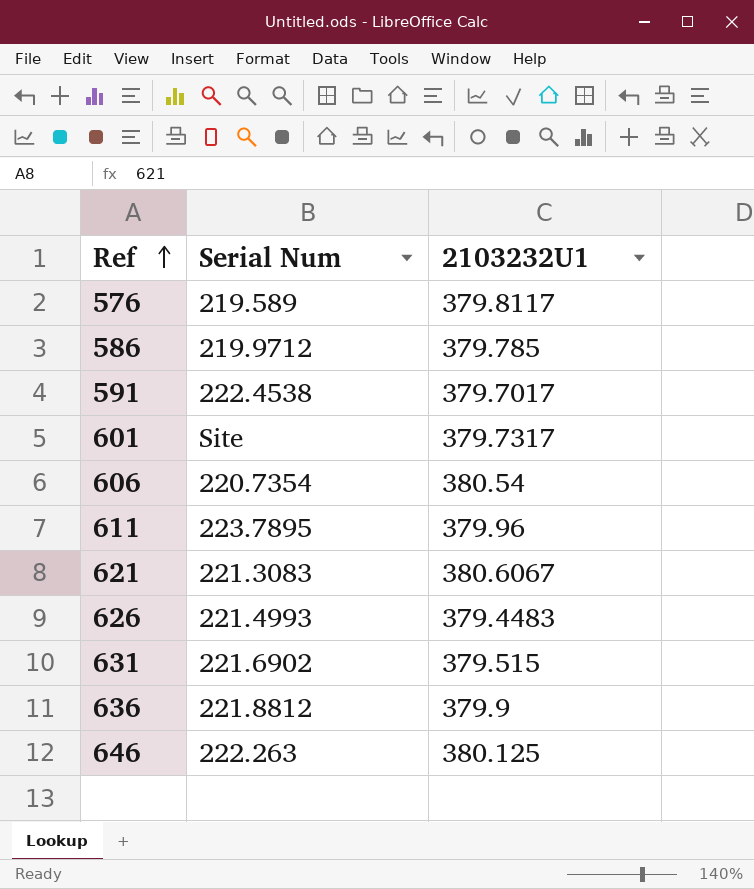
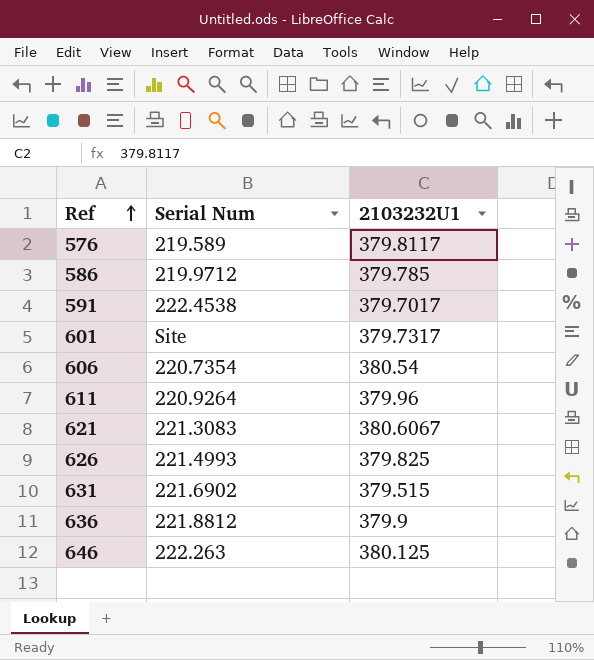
611 | Serial Num: 223.7895 -> 220.9264
626 | 2103232U1: 379.4483 -> 379.825

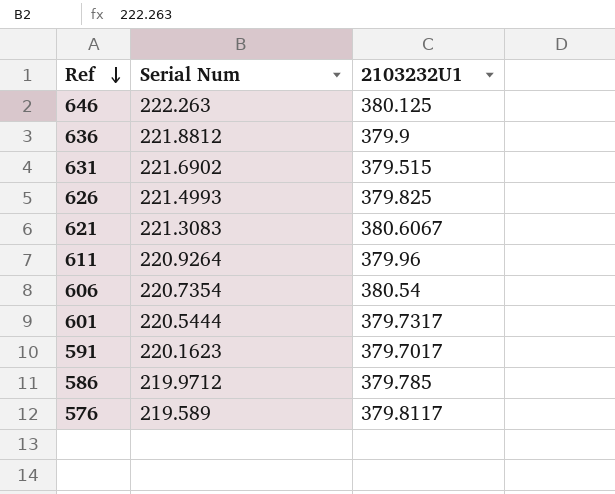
row order: Ref ascending -> Ref descending
601 | Serial Num: Site -> 220.5444
591 | Serial Num: 222.4538 -> 220.1623

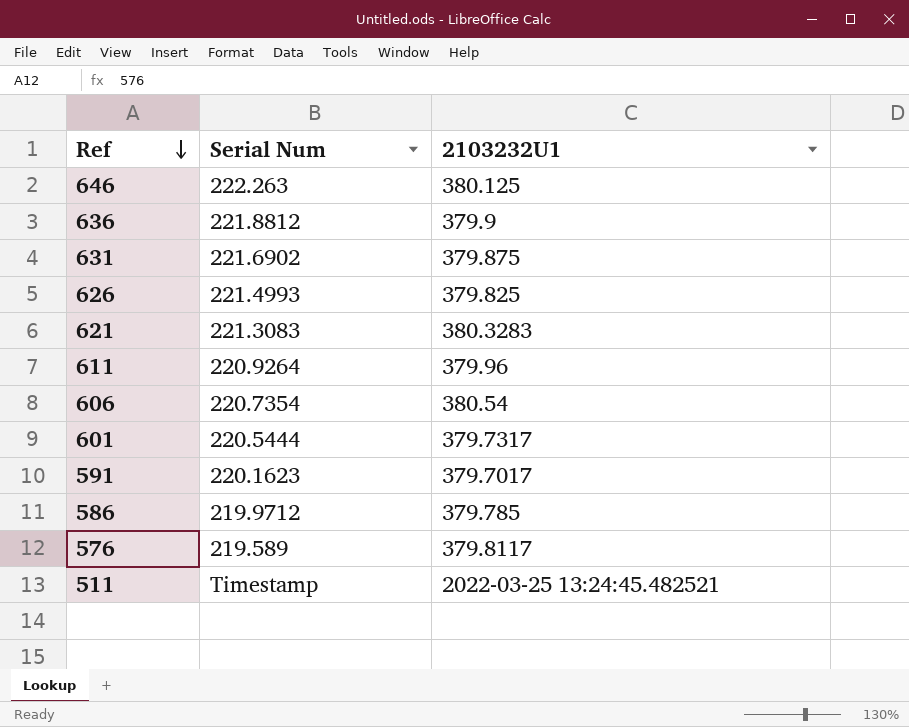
631 | 2103232U1: 379.515 -> 379.875
621 | 2103232U1: 380.6067 -> 380.3283
row 511: none -> Timestamp | 2022-03-25 13:24:45.482521

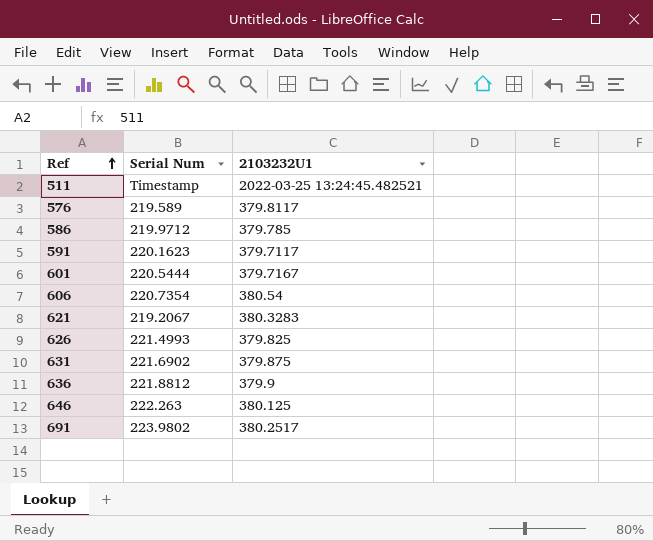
row order: Ref descending -> Ref ascending
row 611: 220.9264 | 379.96 -> none
591 | 2103232U1: 379.7017 -> 379.7117
601 | 2103232U1: 379.7317 -> 379.7167
621 | Serial Num: 221.3083 -> 219.2067
row 691: none -> 223.9802 | 380.2517

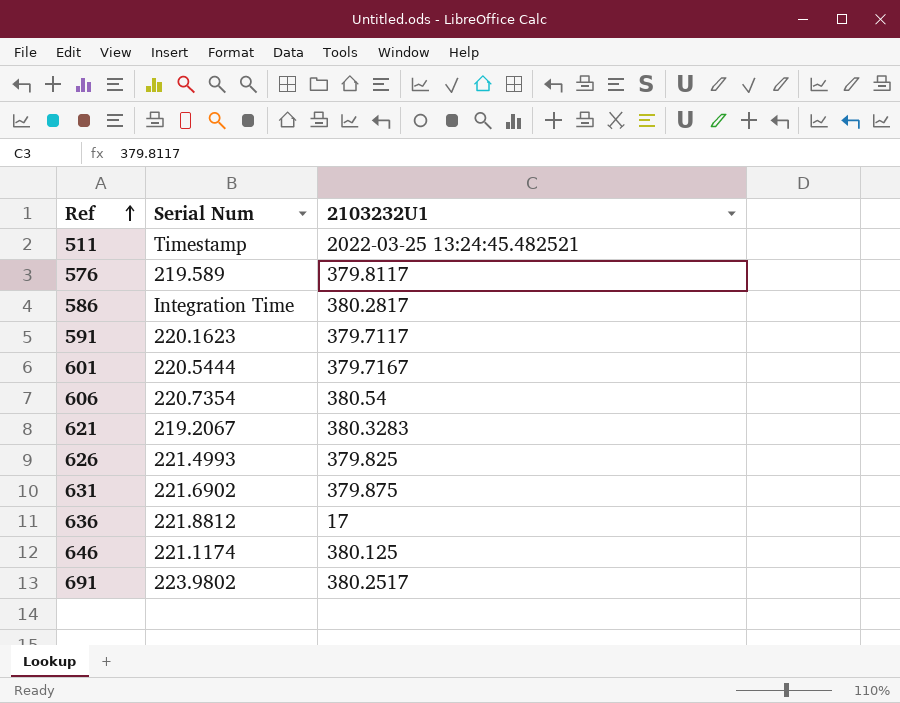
586 | Serial Num: 219.9712 -> Integration Time
586 | 2103232U1: 379.785 -> 380.2817
636 | 2103232U1: 379.9 -> 17
646 | Serial Num: 222.263 -> 221.1174

